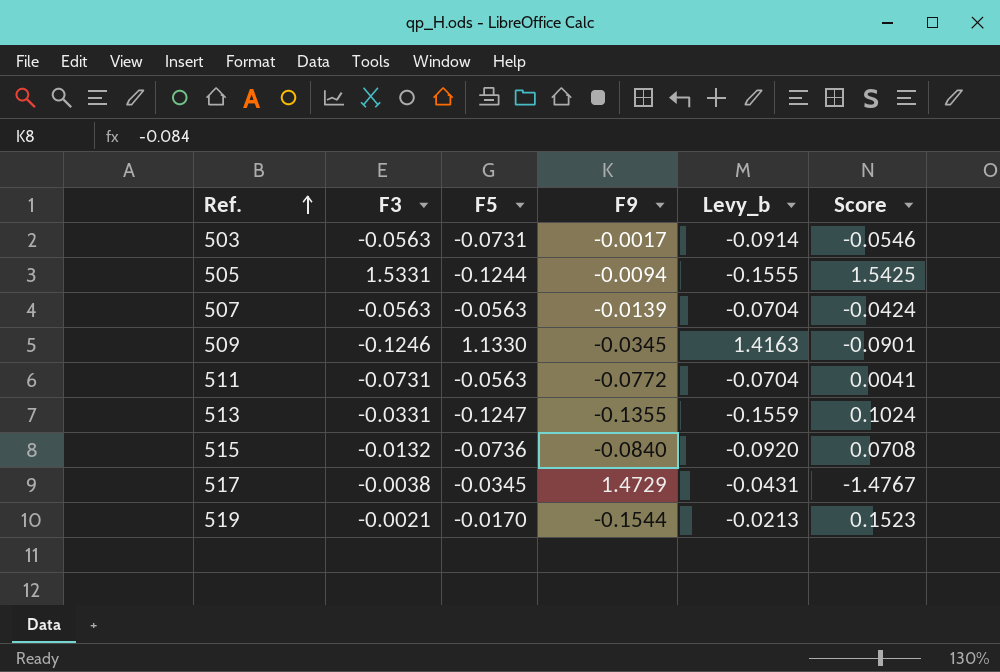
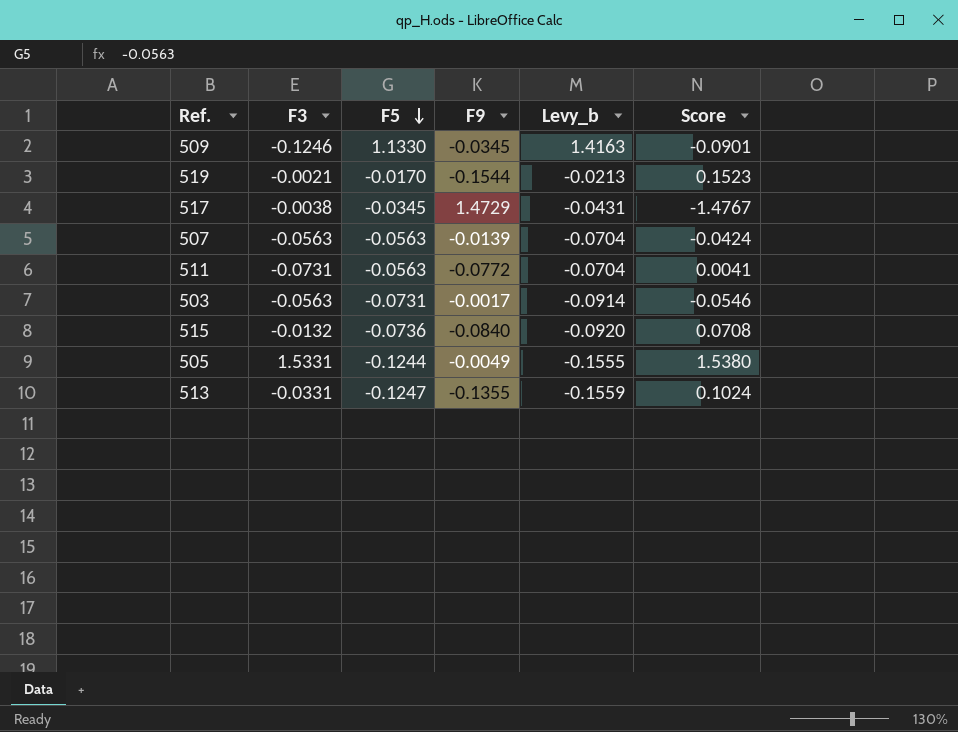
row order: Ref. ascending -> F5 descending
505 | F9: -0.0094 -> -0.0049
505 | Score: 1.5425 -> 1.5380

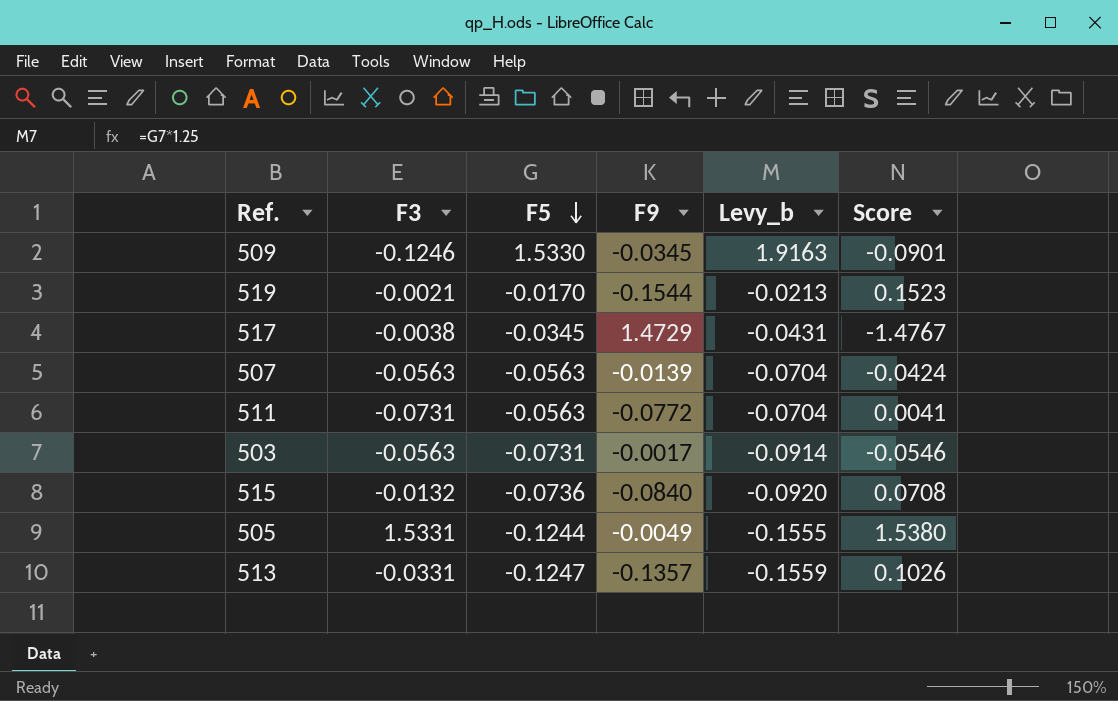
509 | F5: 1.1330 -> 1.5330
509 | Levy_b: 1.4163 -> 1.9163
513 | F9: -0.1355 -> -0.1357
513 | Score: 0.1024 -> 0.1026

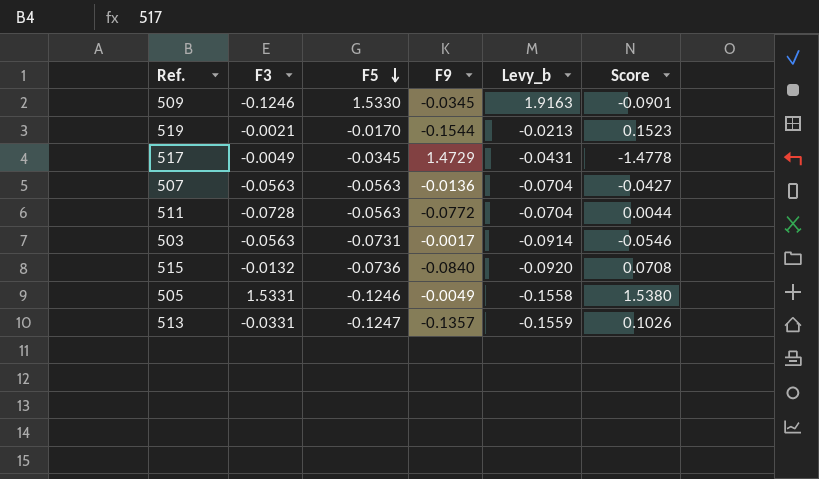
517 | F3: -0.0038 -> -0.0049
517 | Score: -1.4767 -> -1.4778
507 | F9: -0.0139 -> -0.0136
507 | Score: -0.0424 -> -0.0427
511 | F3: -0.0731 -> -0.0728
511 | Score: 0.0041 -> 0.0044
505 | F5: -0.1244 -> -0.1246
505 | Levy_b: -0.1555 -> -0.1558

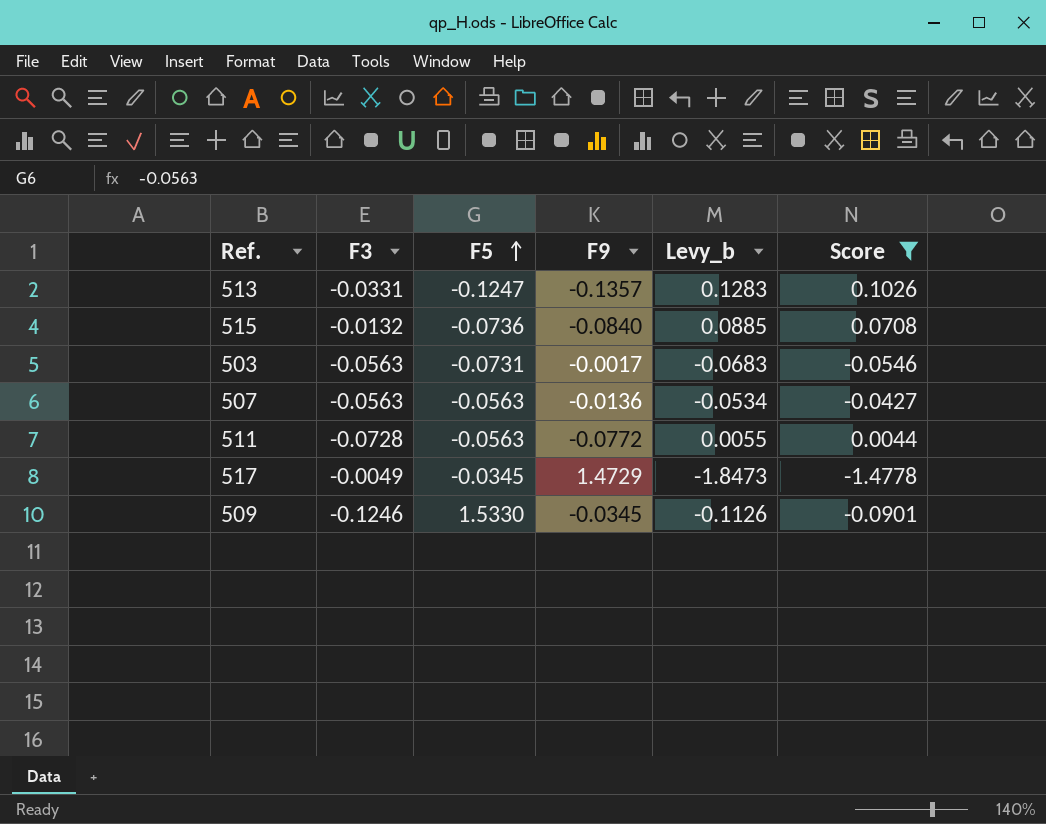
filter: none -> Score <= 0.1026
row order: F5 descending -> F5 ascending
column Levy_b | formula: [F5] * 1.25 -> [Score] * 1.25

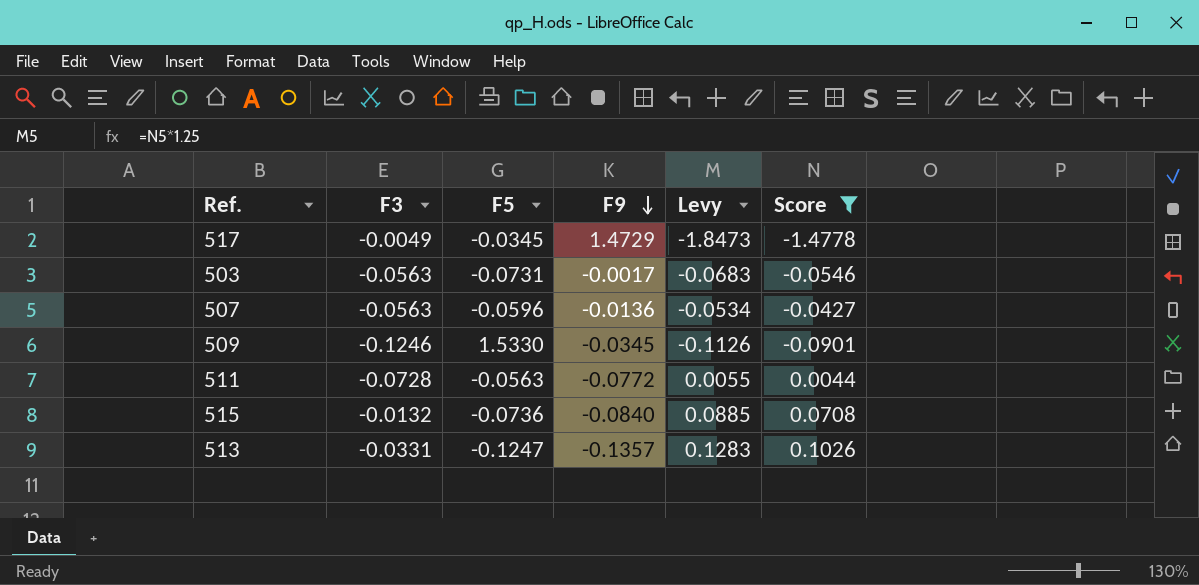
row order: F5 ascending -> F9 descending
column name: Levy_b -> Levy
507 | F5: -0.0563 -> -0.0596

